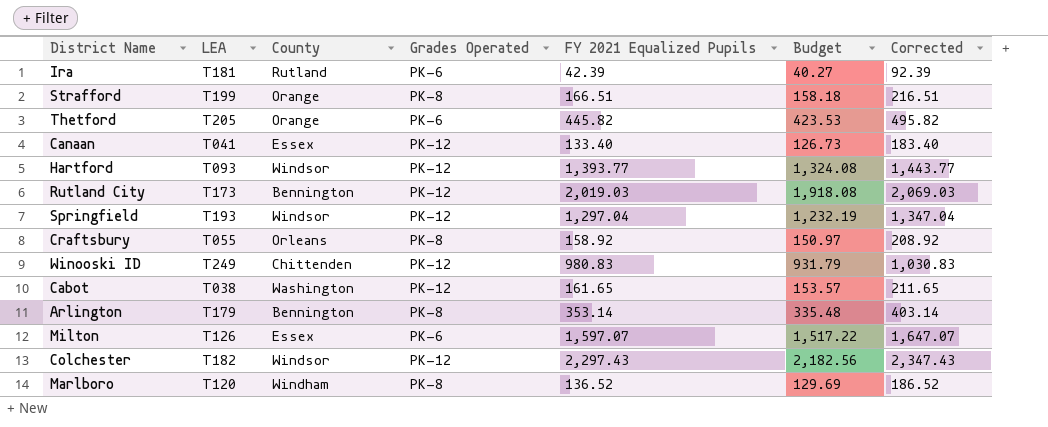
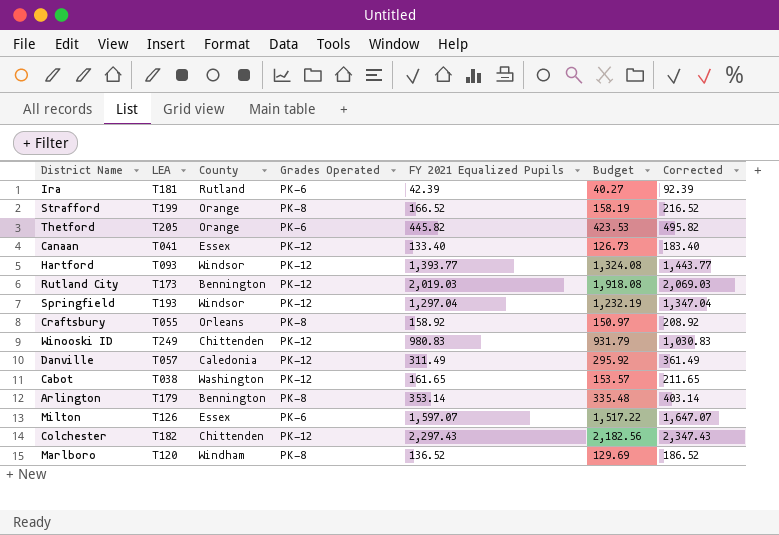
Strafford | FY 2021 Equalized Pupils: 166.51 -> 166.52
Strafford | Budget: 158.18 -> 158.19
Strafford | Corrected: 216.51 -> 216.52
row Danville: none -> T057 | Caledonia | PK-12 | 311.49 | 295.92 | 361.49
Colchester | County: Windsor -> Chittenden

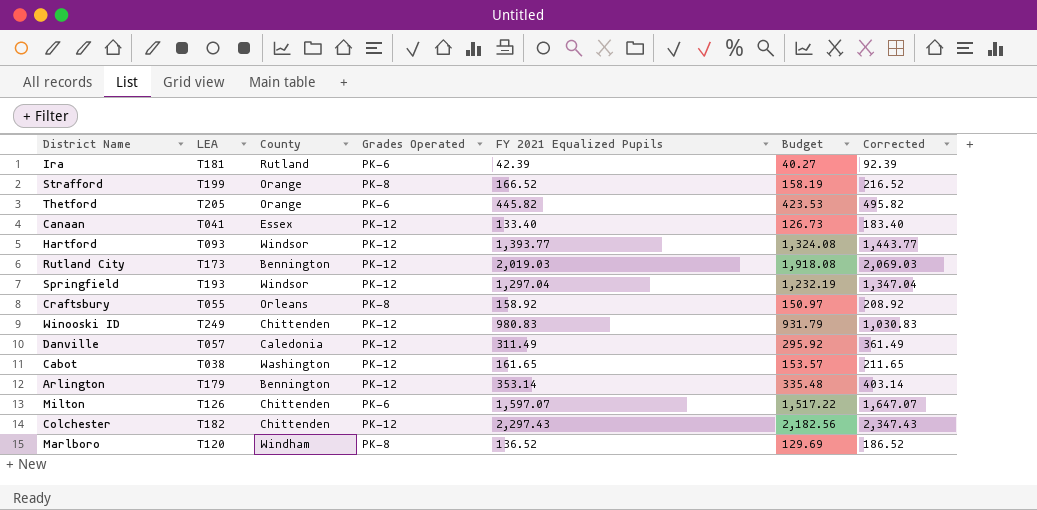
Arlington | Grades Operated: PK-8 -> PK-12
Milton | County: Essex -> Chittenden

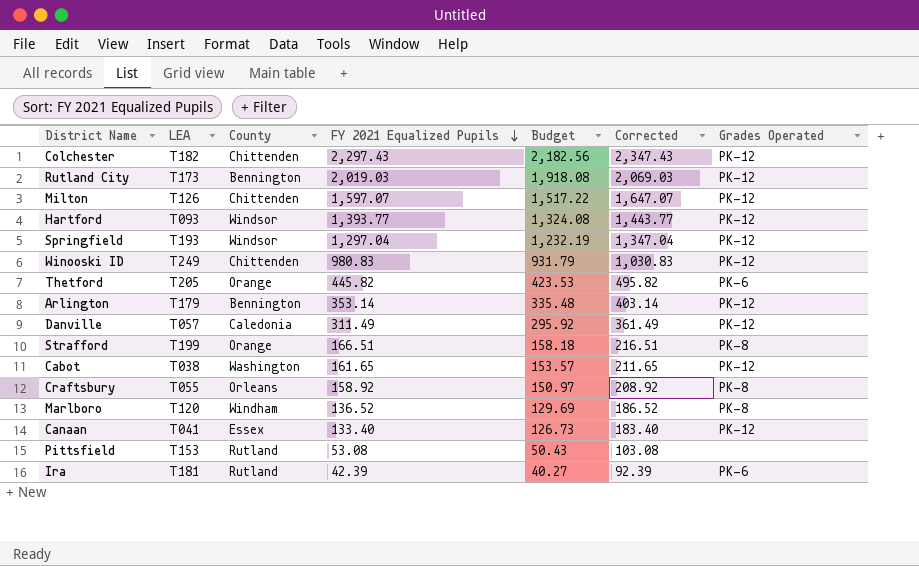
row order: none -> FY 2021 Equalized Pupils descending
column Grades Operated | position: 4 -> 7
Milton | Grades Operated: PK-6 -> PK-12
Strafford | FY 2021 Equalized Pupils: 166.52 -> 166.51
Strafford | Budget: 158.19 -> 158.18
Strafford | Corrected: 216.52 -> 216.51
row Pittsfield: none -> T153 | Rutland | 53.08 | 50.43 | 103.08 | none

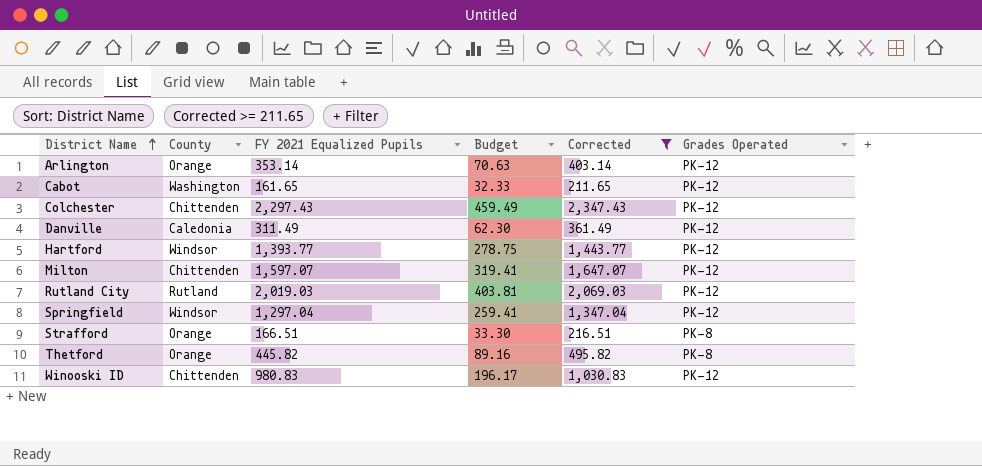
filter: none -> Corrected >= 211.65
row order: FY 2021 Equalized Pupils descending -> District Name ascending
column LEA | position: 2 -> none
column Budget | formula: [FY 2021 Equalized Pupils] * 0.95 -> [FY 2021 Equalized Pupils] * 0.2
Arlington | County: Bennington -> Orange
Rutland City | County: Bennington -> Rutland
Thetford | Grades Operated: PK-6 -> PK-8

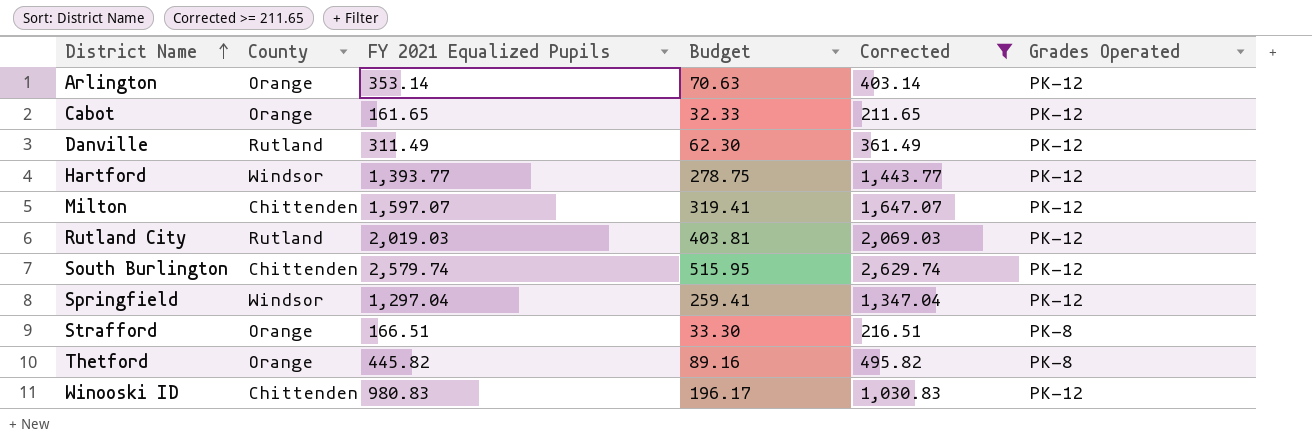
row Colchester: Chittenden | 2,297.43 | 459.49 | 2,347.43 | PK-12 -> none
Cabot | County: Washington -> Orange
Danville | County: Caledonia -> Rutland
row South Burlington: none -> Chittenden | 2,579.74 | 515.95 | 2,629.74 | PK-12

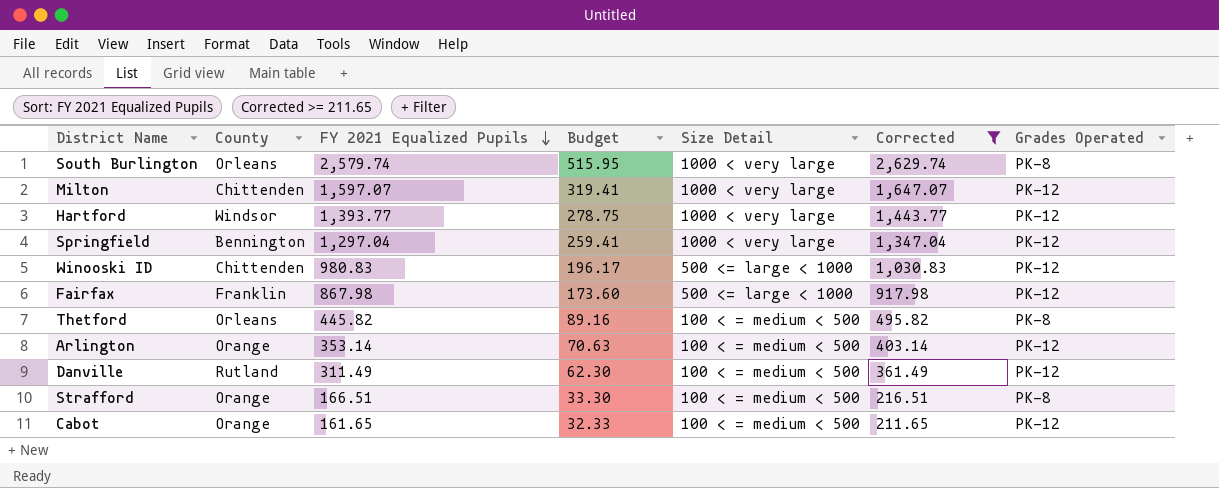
row order: District Name ascending -> FY 2021 Equalized Pupils descending
column Size Detail | position: none -> 5
row Rutland City: Rutland | 2,019.03 | 403.81 | 2,069.03 | PK-12 -> none
South Burlington | County: Chittenden -> Orleans
South Burlington | Grades Operated: PK-12 -> PK-8
Springfield | County: Windsor -> Bennington
row Fairfax: none -> Franklin | 867.98 | 173.60 | 500 <= large < 1000 | 917.98 | PK-12
Thetford | County: Orange -> Orleans

